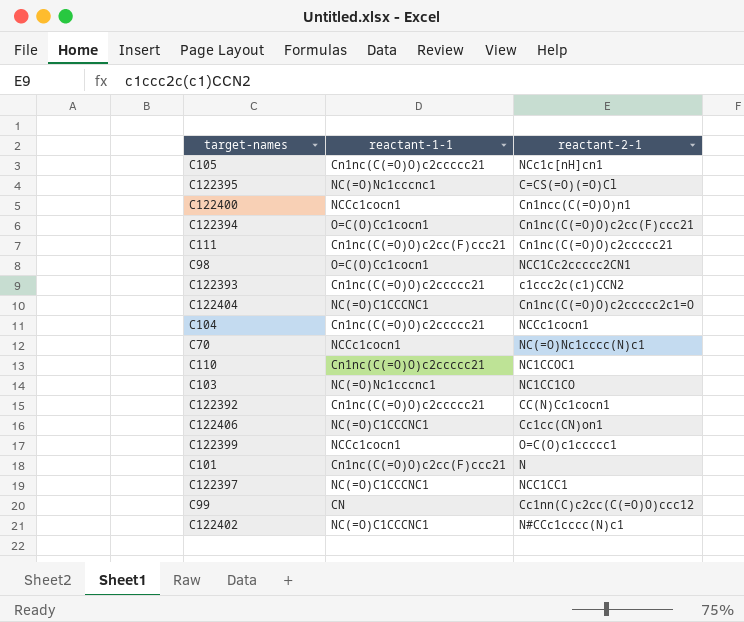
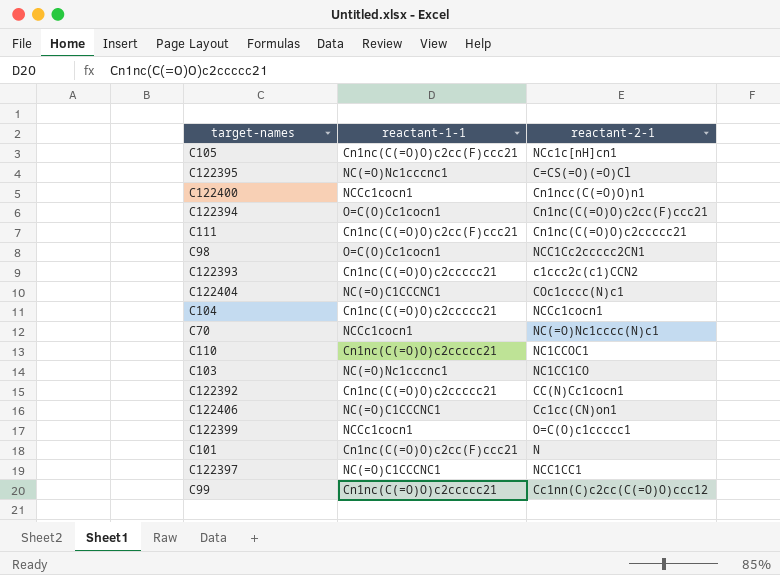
row C122402: NC(=O)C1CCCNC1 | N#CCc1cccc(N)c1 -> none
C105 | reactant-1-1: Cn1nc(C(=O)O)c2ccccc21 -> Cn1nc(C(=O)O)c2cc(F)ccc21
C122404 | reactant-2-1: Cn1nc(C(=O)O)c2ccccc2c1=O -> COc1cccc(N)c1
C99 | reactant-1-1: CN -> Cn1nc(C(=O)O)c2ccccc21

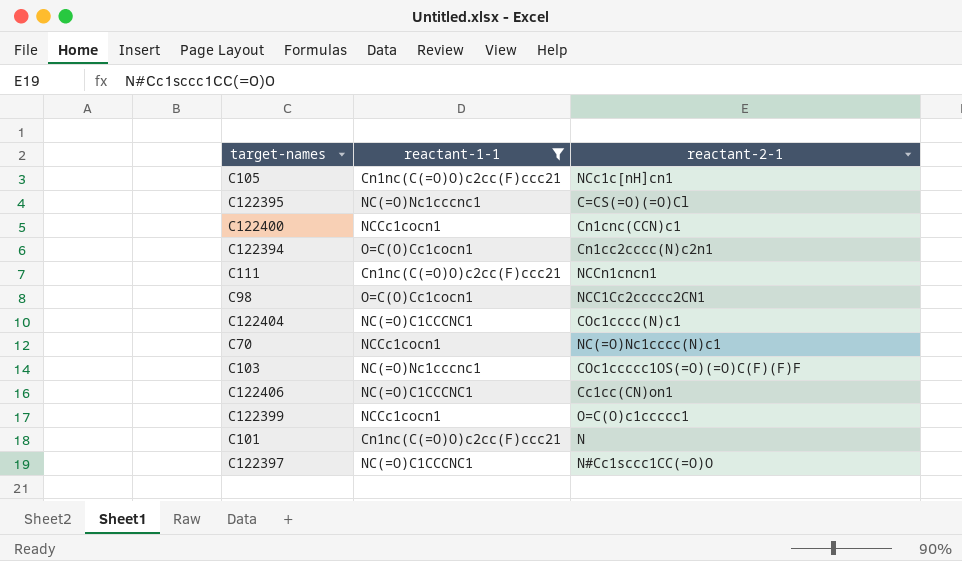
filter: none -> reactant-1-1 != Cn1nc(C(=O)O)c2ccccc21
C122400 | reactant-2-1: Cn1ncc(C(=O)O)n1 -> Cn1cnc(CCN)c1
C122394 | reactant-2-1: Cn1nc(C(=O)O)c2cc(F)ccc21 -> Cn1cc2cccc(N)c2n1
C111 | reactant-2-1: Cn1nc(C(=O)O)c2ccccc21 -> NCCn1cncn1
C103 | reactant-2-1: NC1CC1CO -> COc1ccccc1OS(=O)(=O)C(F)(F)F
C122397 | reactant-2-1: NCC1CC1 -> N#Cc1sccc1CC(=O)O

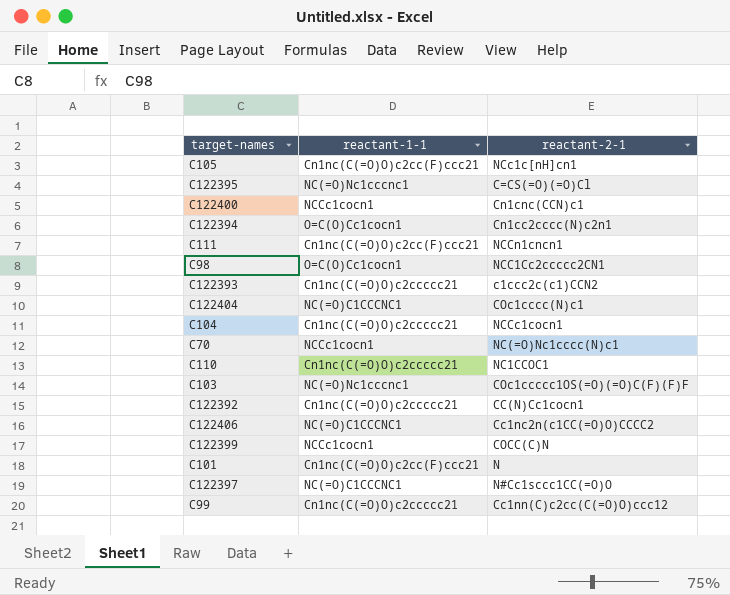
filter: reactant-1-1 != Cn1nc(C(=O)O)c2ccccc21 -> none
C122406 | reactant-2-1: Cc1cc(CN)on1 -> Cc1nc2n(c1CC(=O)O)CCCC2
C122399 | reactant-2-1: O=C(O)c1ccccc1 -> COCC(C)N

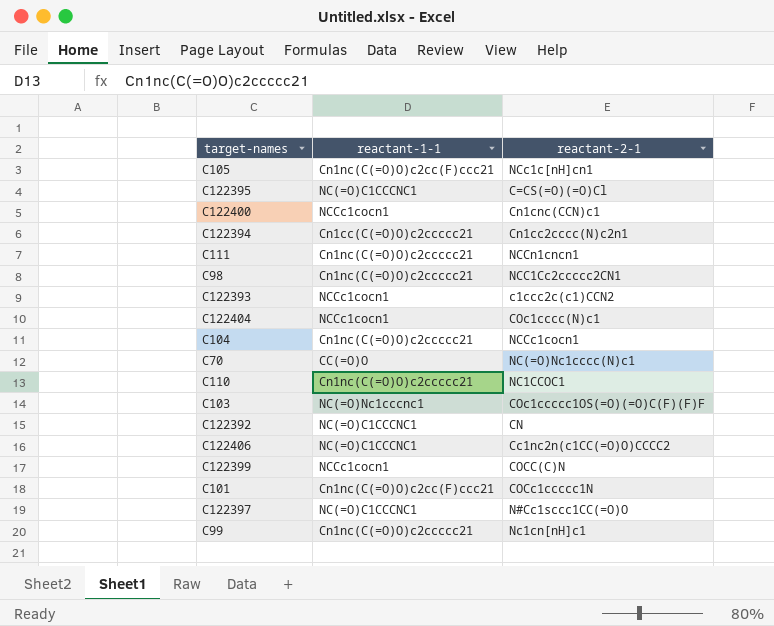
C122395 | reactant-1-1: NC(=O)Nc1cccnc1 -> NC(=O)C1CCCNC1
C122394 | reactant-1-1: O=C(O)Cc1cocn1 -> Cn1cc(C(=O)O)c2ccccc21
C111 | reactant-1-1: Cn1nc(C(=O)O)c2cc(F)ccc21 -> Cn1nc(C(=O)O)c2ccccc21
C98 | reactant-1-1: O=C(O)Cc1cocn1 -> Cn1nc(C(=O)O)c2ccccc21
C122393 | reactant-1-1: Cn1nc(C(=O)O)c2ccccc21 -> NCCc1cocn1
C122404 | reactant-1-1: NC(=O)C1CCCNC1 -> NCCc1cocn1
C70 | reactant-1-1: NCCc1cocn1 -> CC(=O)O
C122392 | reactant-1-1: Cn1nc(C(=O)O)c2ccccc21 -> NC(=O)C1CCCNC1
C122392 | reactant-2-1: CC(N)Cc1cocn1 -> CN
C101 | reactant-2-1: N -> COCc1ccccc1N
C99 | reactant-2-1: Cc1nn(C)c2cc(C(=O)O)ccc12 -> Nc1cn[nH]c1

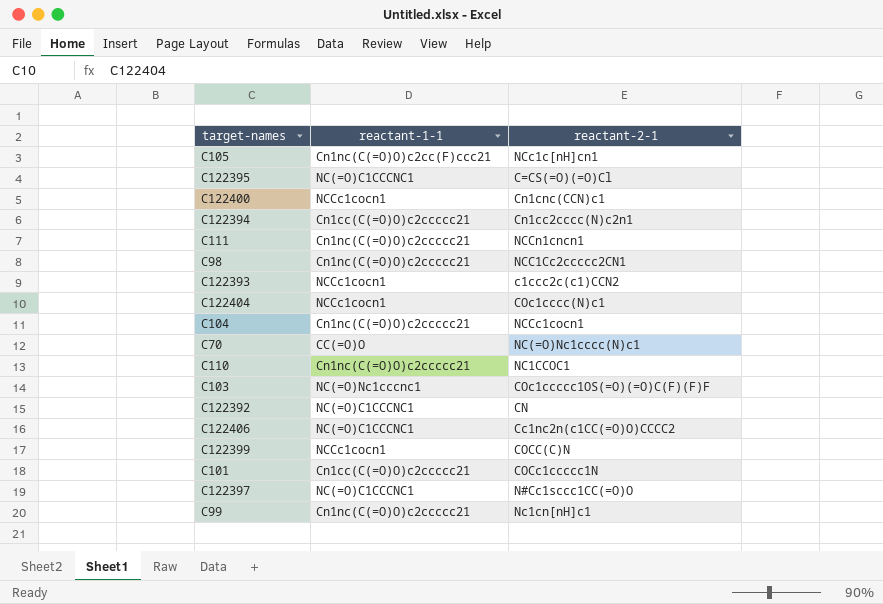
C101 | reactant-1-1: Cn1nc(C(=O)O)c2cc(F)ccc21 -> Cn1cc(C(=O)O)c2ccccc21

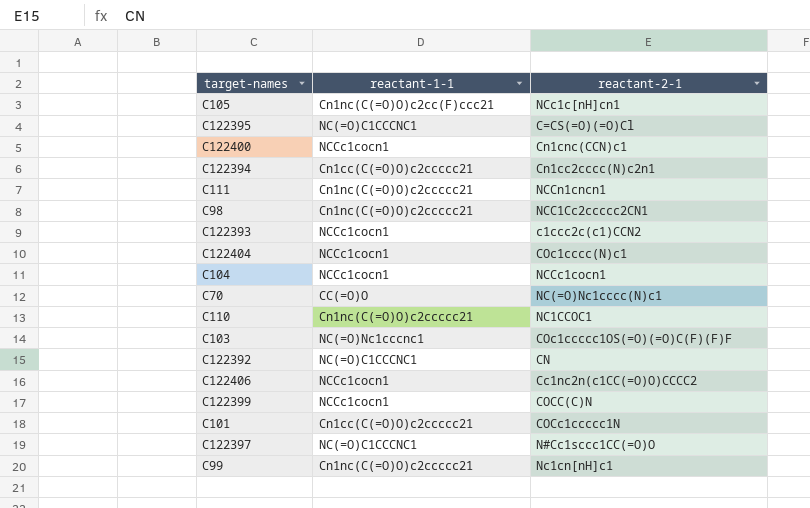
C104 | reactant-1-1: Cn1nc(C(=O)O)c2ccccc21 -> NCCc1cocn1
C122406 | reactant-1-1: NC(=O)C1CCCNC1 -> NCCc1cocn1

